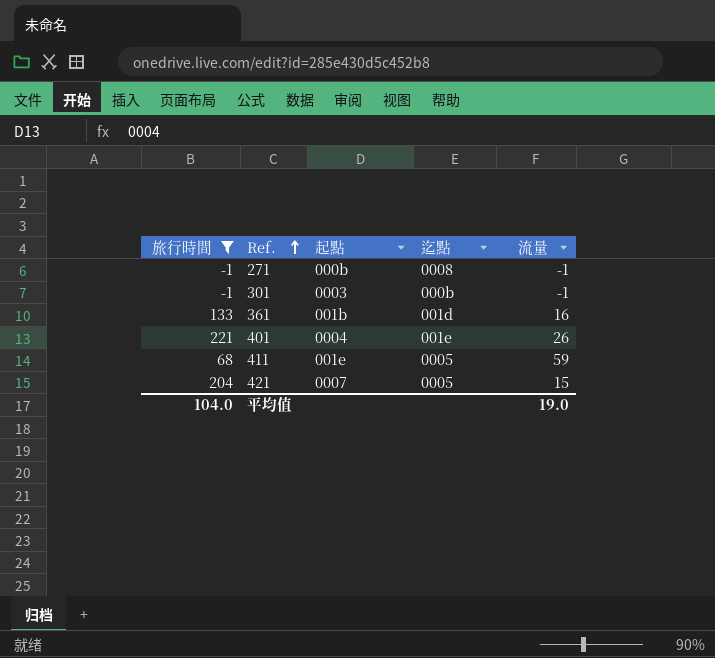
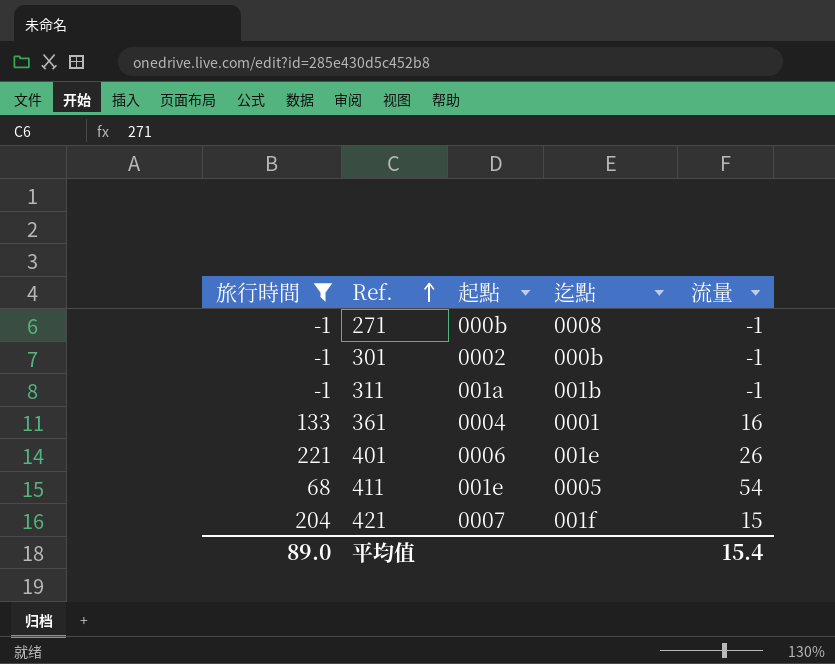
301 | 起點: 0003 -> 0002
row 311: none -> -1 | 001a | 001b | -1
361 | 起點: 001b -> 0004
361 | 迄點: 001d -> 0001
401 | 起點: 0004 -> 0006
411 | 流量: 59 -> 54
421 | 迄點: 0005 -> 001f
平均值 | 旅行時間: 104.0 -> 89.0
平均值 | 流量: 19.0 -> 15.4

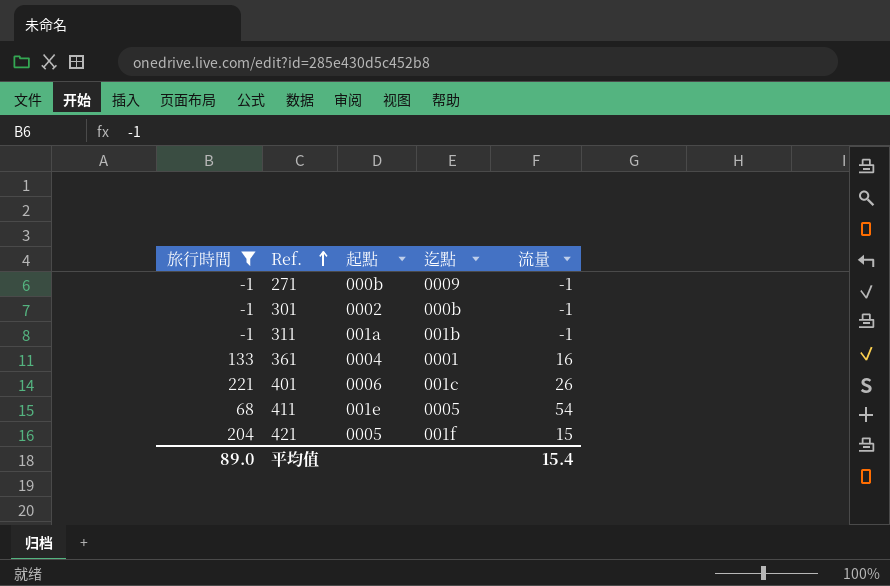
271 | 迄點: 0008 -> 0009
401 | 迄點: 001e -> 001c
421 | 起點: 0007 -> 0005

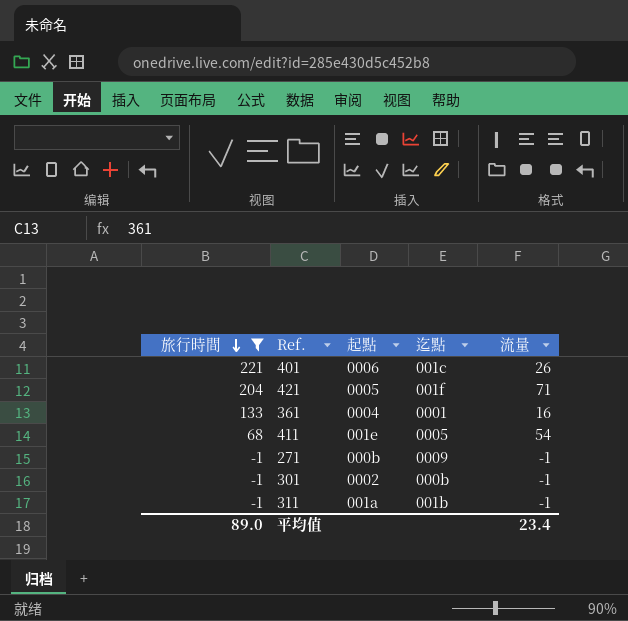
row order: Ref. ascending -> 旅行時間 descending
421 | 流量: 15 -> 71
平均值 | 流量: 15.4 -> 23.4

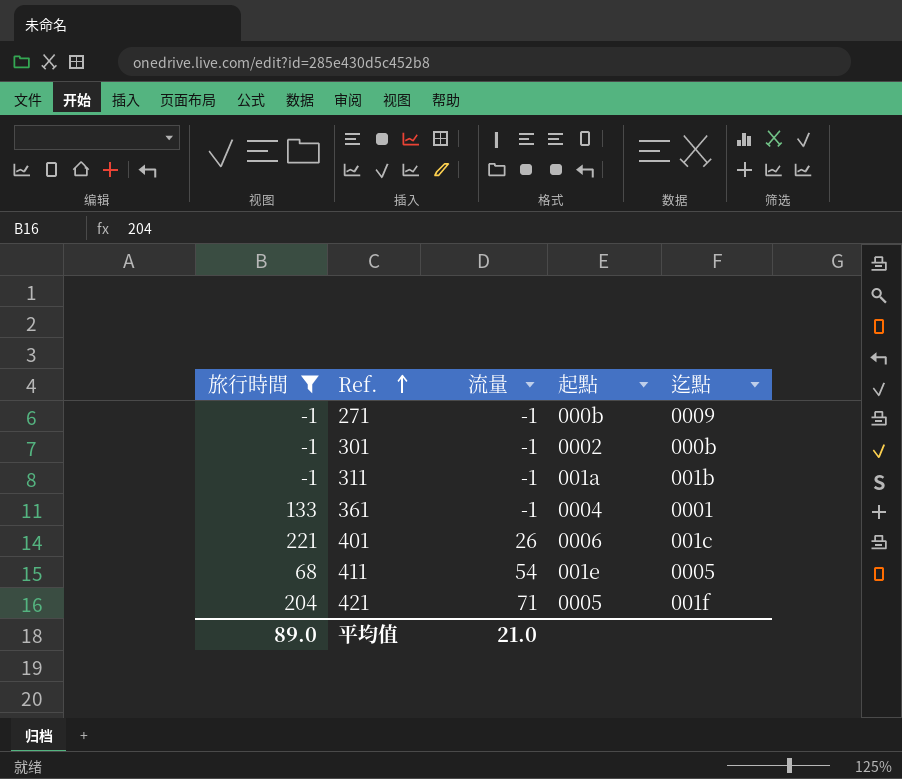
row order: 旅行時間 descending -> Ref. ascending
column 流量 | position: 5 -> 3
361 | 流量: 16 -> -1
平均值 | 流量: 23.4 -> 21.0

